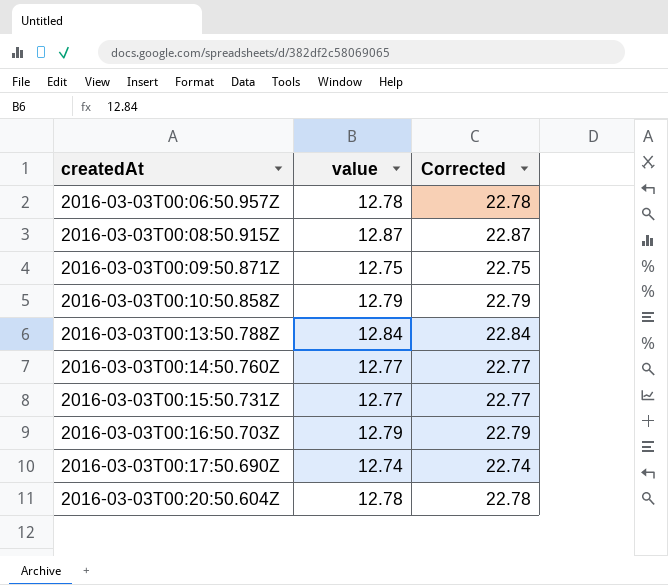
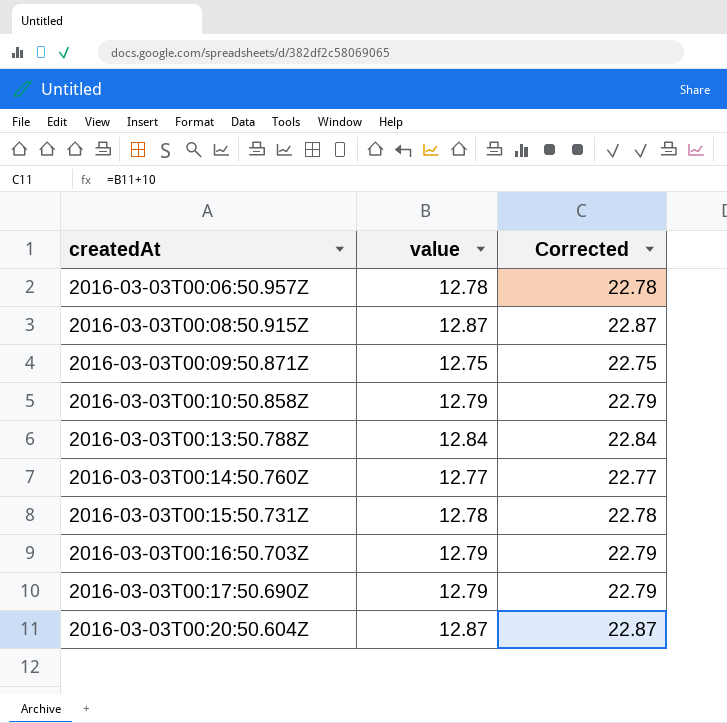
2016-03-03T00:15:50.731Z | value: 12.77 -> 12.78
2016-03-03T00:15:50.731Z | Corrected: 22.77 -> 22.78
2016-03-03T00:17:50.690Z | value: 12.74 -> 12.79
2016-03-03T00:17:50.690Z | Corrected: 22.74 -> 22.79
2016-03-03T00:20:50.604Z | value: 12.78 -> 12.87
2016-03-03T00:20:50.604Z | Corrected: 22.78 -> 22.87

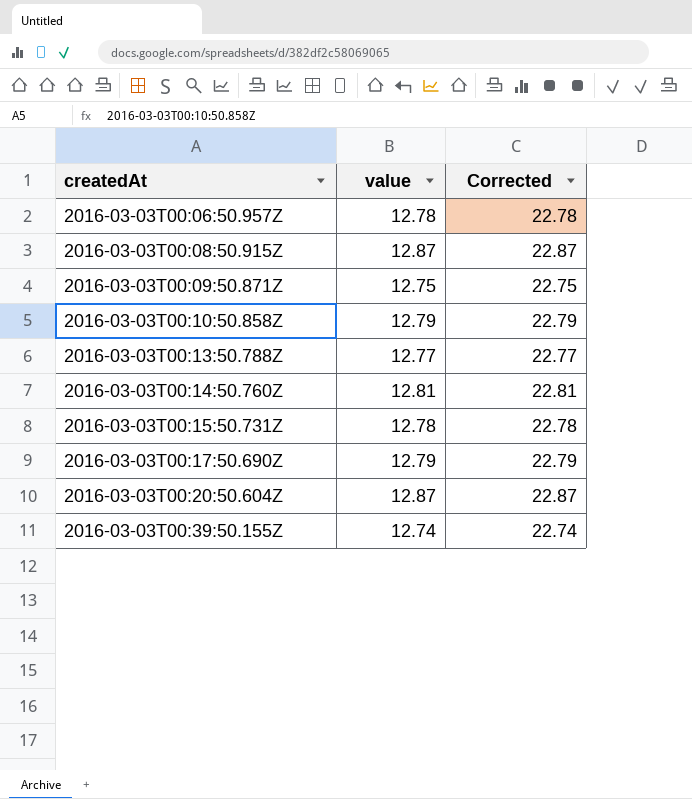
row 2016-03-03T00:16:50.703Z: 12.79 | 22.79 -> none
2016-03-03T00:13:50.788Z | value: 12.84 -> 12.77
2016-03-03T00:13:50.788Z | Corrected: 22.84 -> 22.77
2016-03-03T00:14:50.760Z | value: 12.77 -> 12.81
2016-03-03T00:14:50.760Z | Corrected: 22.77 -> 22.81
row 2016-03-03T00:39:50.155Z: none -> 12.74 | 22.74

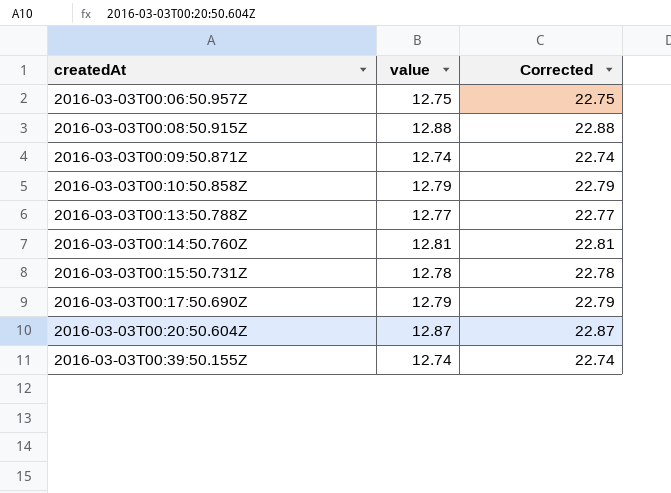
2016-03-03T00:06:50.957Z | value: 12.78 -> 12.75
2016-03-03T00:06:50.957Z | Corrected: 22.78 -> 22.75
2016-03-03T00:08:50.915Z | value: 12.87 -> 12.88
2016-03-03T00:08:50.915Z | Corrected: 22.87 -> 22.88
2016-03-03T00:09:50.871Z | value: 12.75 -> 12.74
2016-03-03T00:09:50.871Z | Corrected: 22.75 -> 22.74

